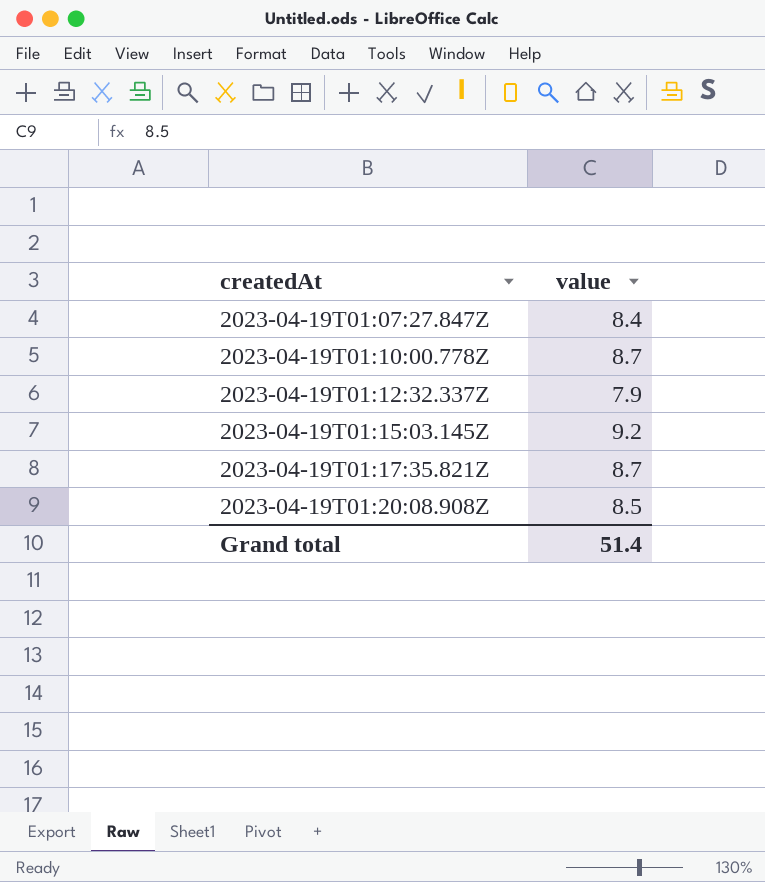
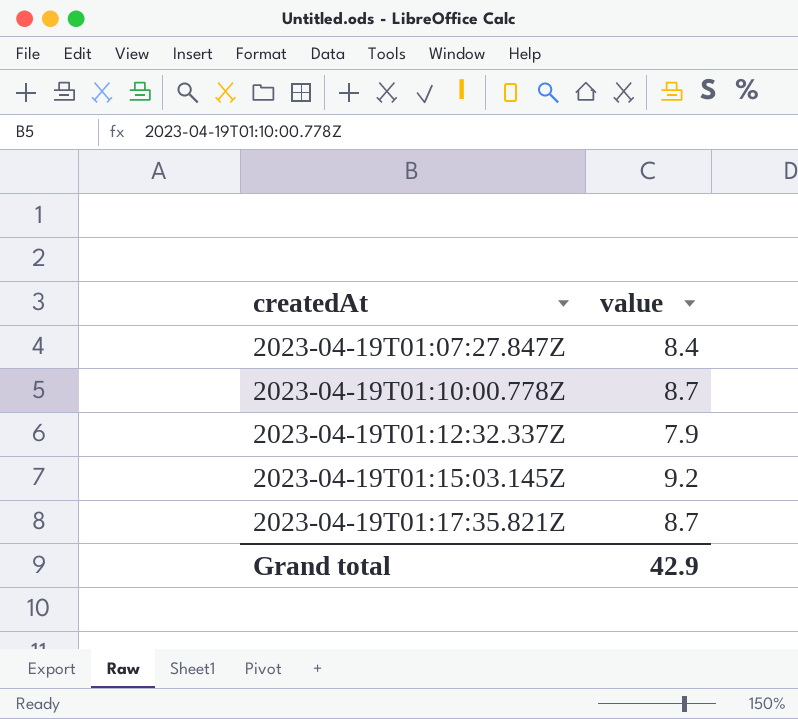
row 2023-04-19T01:20:08.908Z: 8.5 -> none
Grand total | value: 51.4 -> 42.9

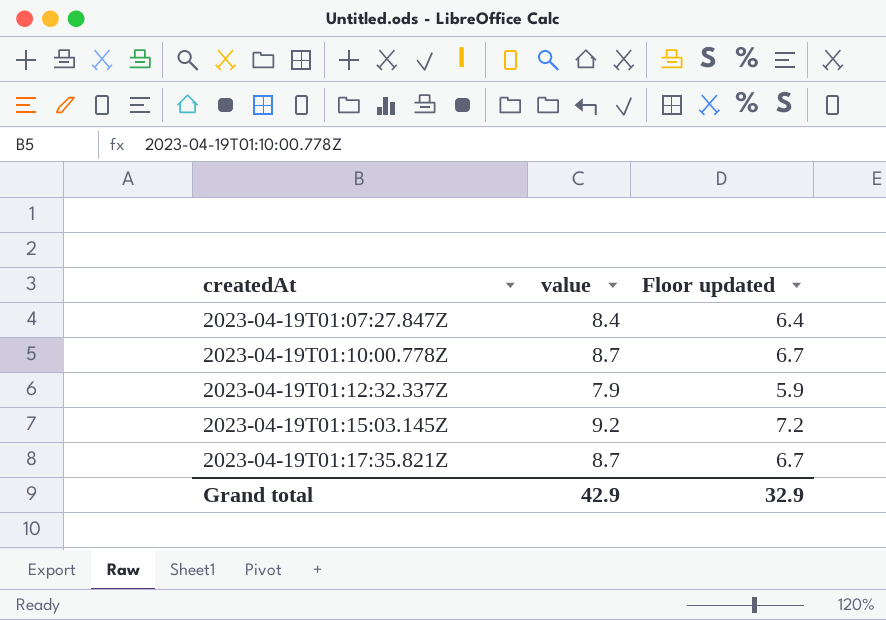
column Floor updated | formula: none -> [value] - 2

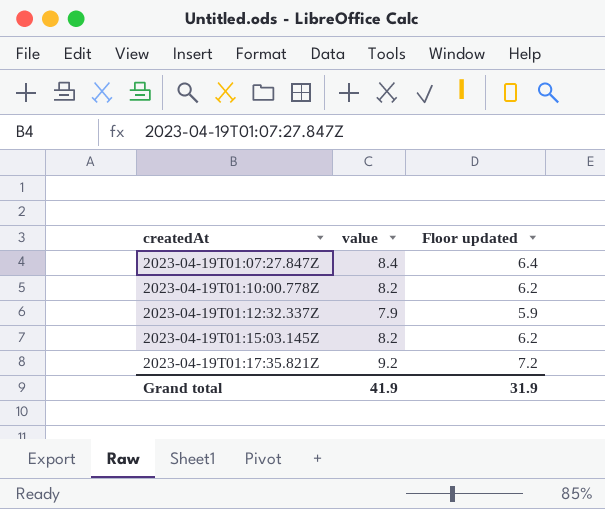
2023-04-19T01:10:00.778Z | value: 8.7 -> 8.2
2023-04-19T01:10:00.778Z | Floor updated: 6.7 -> 6.2
2023-04-19T01:15:03.145Z | value: 9.2 -> 8.2
2023-04-19T01:15:03.145Z | Floor updated: 7.2 -> 6.2
2023-04-19T01:17:35.821Z | value: 8.7 -> 9.2
2023-04-19T01:17:35.821Z | Floor updated: 6.7 -> 7.2
Grand total | value: 42.9 -> 41.9
Grand total | Floor updated: 32.9 -> 31.9

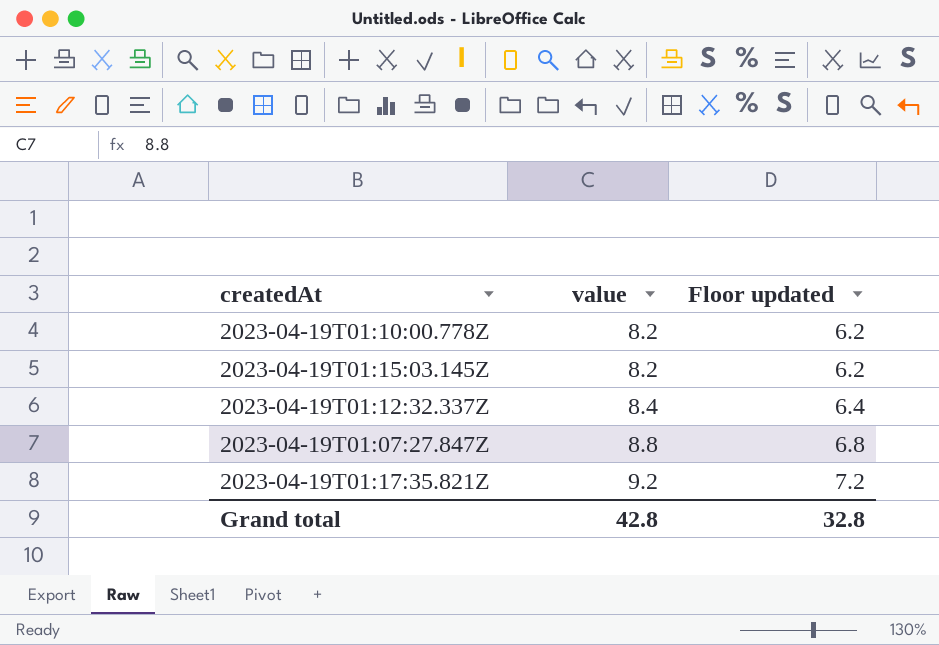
row order: createdAt ascending -> value ascending
2023-04-19T01:12:32.337Z | value: 7.9 -> 8.4
2023-04-19T01:12:32.337Z | Floor updated: 5.9 -> 6.4
2023-04-19T01:07:27.847Z | value: 8.4 -> 8.8
2023-04-19T01:07:27.847Z | Floor updated: 6.4 -> 6.8
Grand total | value: 41.9 -> 42.8
Grand total | Floor updated: 31.9 -> 32.8

